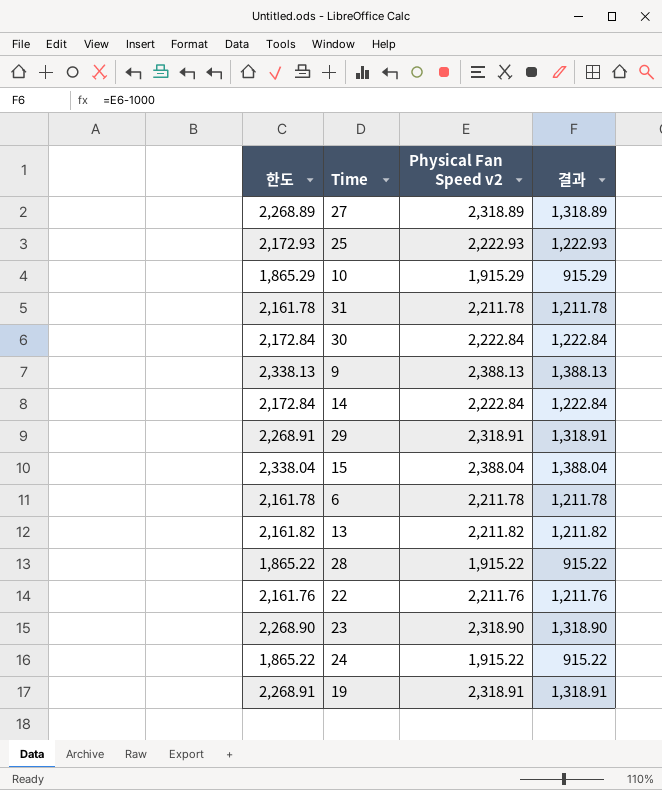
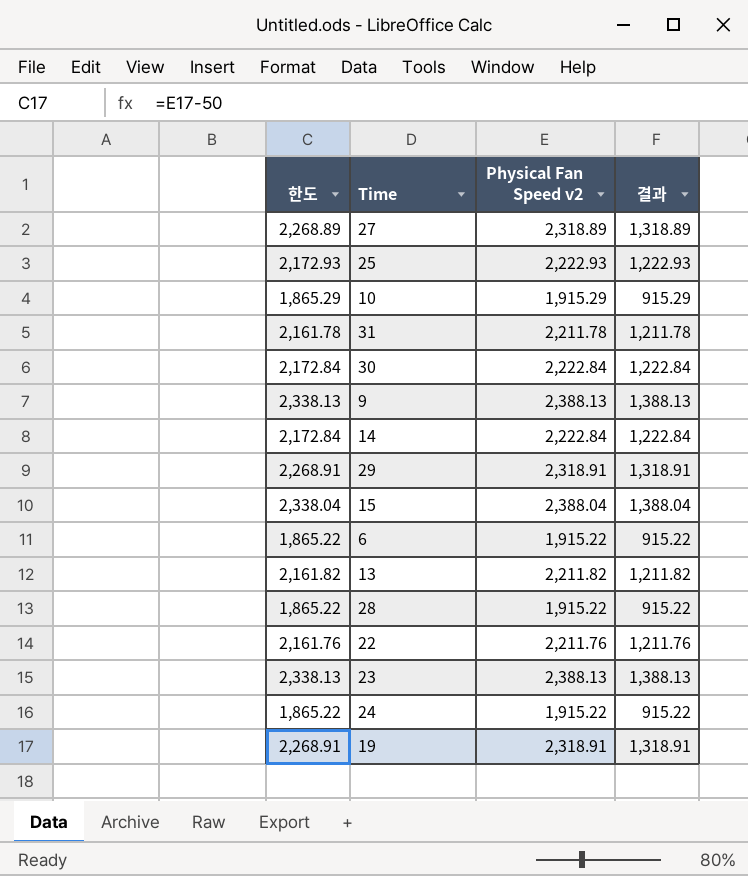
6 | 한도: 2,161.78 -> 1,865.22
6 | Physical Fan Speed v2: 2,211.78 -> 1,915.22
6 | 결과: 1,211.78 -> 915.22
23 | 한도: 2,268.90 -> 2,338.13
23 | Physical Fan Speed v2: 2,318.90 -> 2,388.13
23 | 결과: 1,318.90 -> 1,388.13

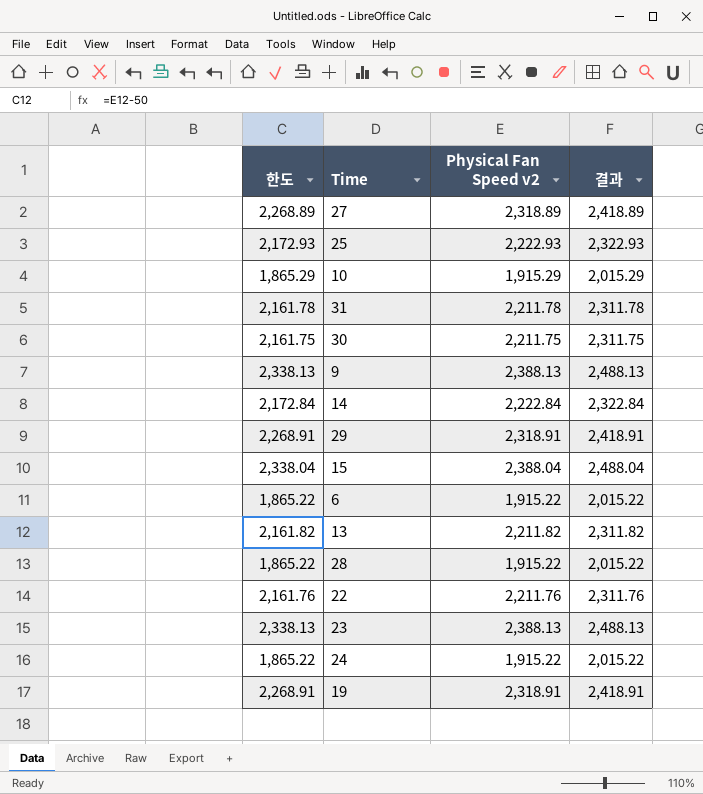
column 결과 | formula: [Physical Fan Speed v2] - 1000 -> [Physical Fan Speed v2] + 100
30 | 한도: 2,172.84 -> 2,161.75
30 | Physical Fan Speed v2: 2,222.84 -> 2,211.75

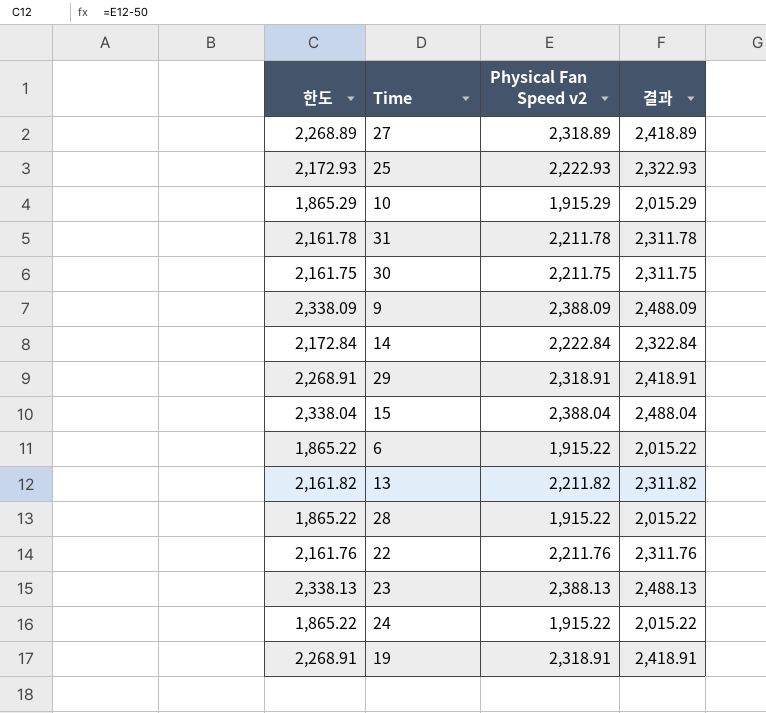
9 | 한도: 2,338.13 -> 2,338.09
9 | Physical Fan Speed v2: 2,388.13 -> 2,388.09
9 | 결과: 2,488.13 -> 2,488.09

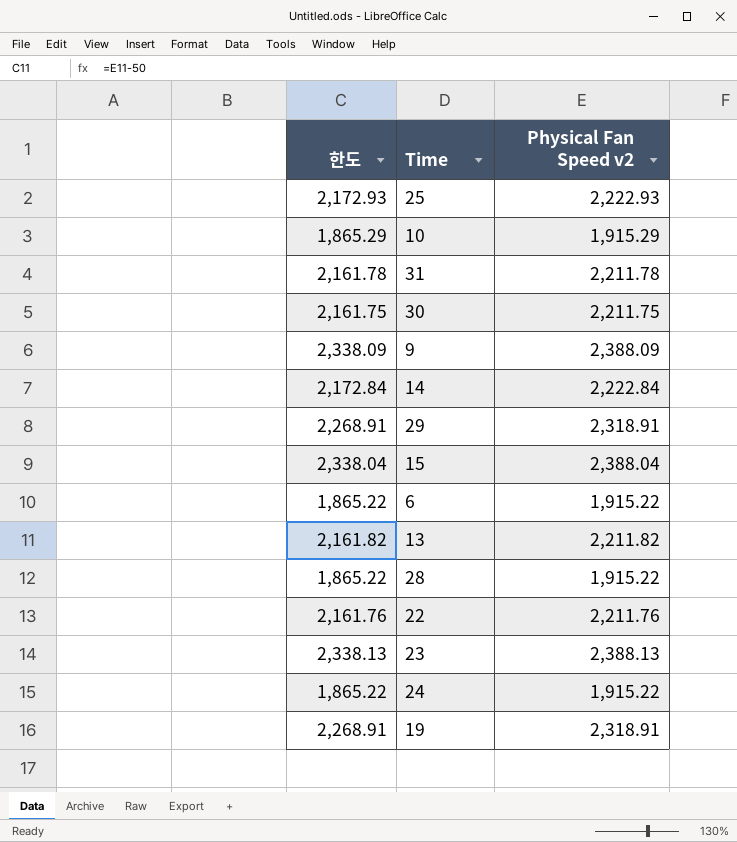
column 결과 | formula: [Physical Fan Speed v2] + 100 -> none
row 27: 2,268.89 | 2,318.89 | 2,418.89 -> none

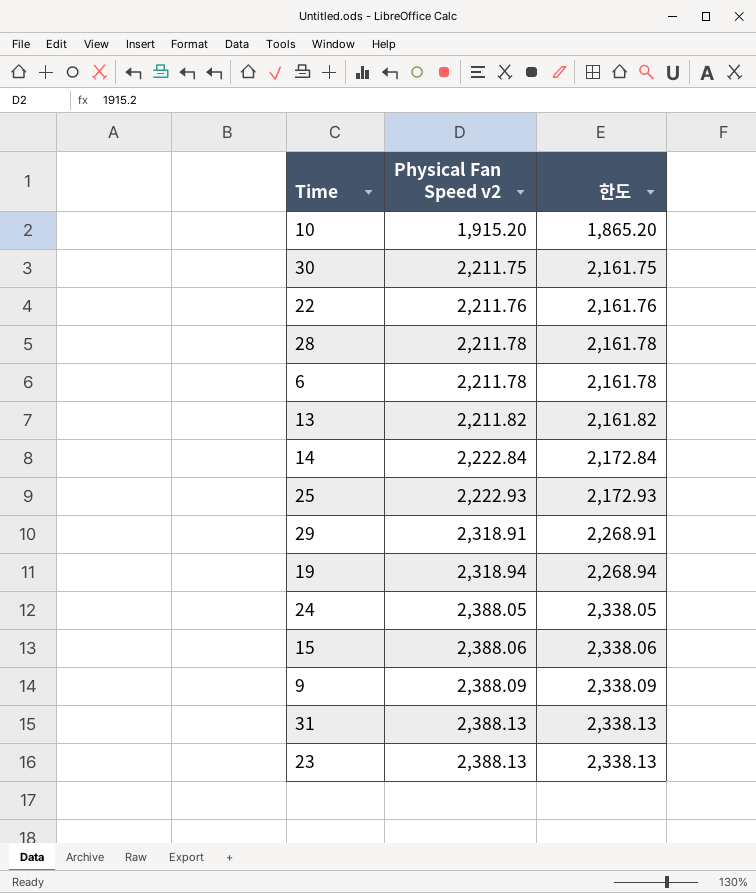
row order: none -> Physical Fan Speed v2 ascending
column 한도 | position: 1 -> 3
10 | Physical Fan Speed v2: 1,915.29 -> 1,915.20
10 | 한도: 1,865.29 -> 1,865.20
28 | Physical Fan Speed v2: 1,915.22 -> 2,211.78
28 | 한도: 1,865.22 -> 2,161.78
6 | Physical Fan Speed v2: 1,915.22 -> 2,211.78
6 | 한도: 1,865.22 -> 2,161.78
19 | Physical Fan Speed v2: 2,318.91 -> 2,318.94
19 | 한도: 2,268.91 -> 2,268.94
24 | Physical Fan Speed v2: 1,915.22 -> 2,388.05
24 | 한도: 1,865.22 -> 2,338.05
15 | Physical Fan Speed v2: 2,388.04 -> 2,388.06
15 | 한도: 2,338.04 -> 2,338.06
31 | Physical Fan Speed v2: 2,211.78 -> 2,388.13
31 | 한도: 2,161.78 -> 2,338.13

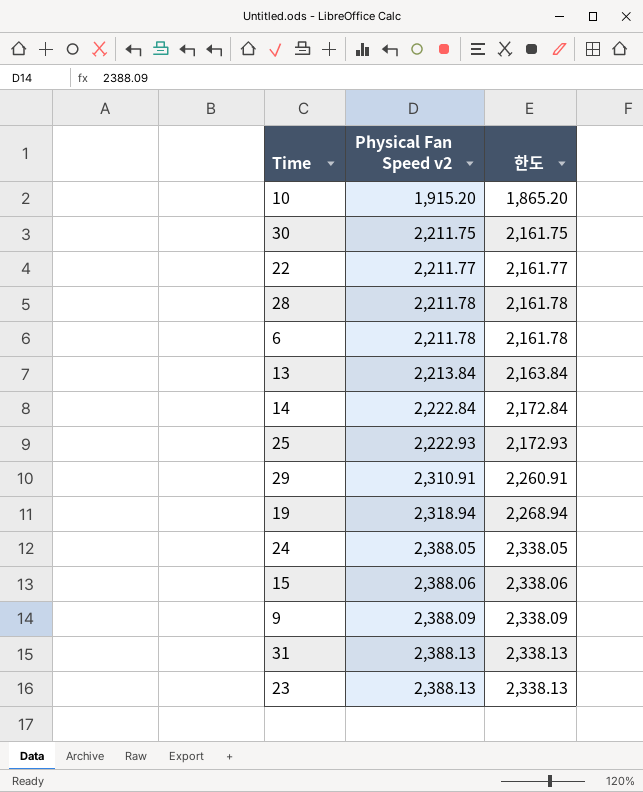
22 | Physical Fan Speed v2: 2,211.76 -> 2,211.77
22 | 한도: 2,161.76 -> 2,161.77
13 | Physical Fan Speed v2: 2,211.82 -> 2,213.84
13 | 한도: 2,161.82 -> 2,163.84
29 | Physical Fan Speed v2: 2,318.91 -> 2,310.91
29 | 한도: 2,268.91 -> 2,260.91

